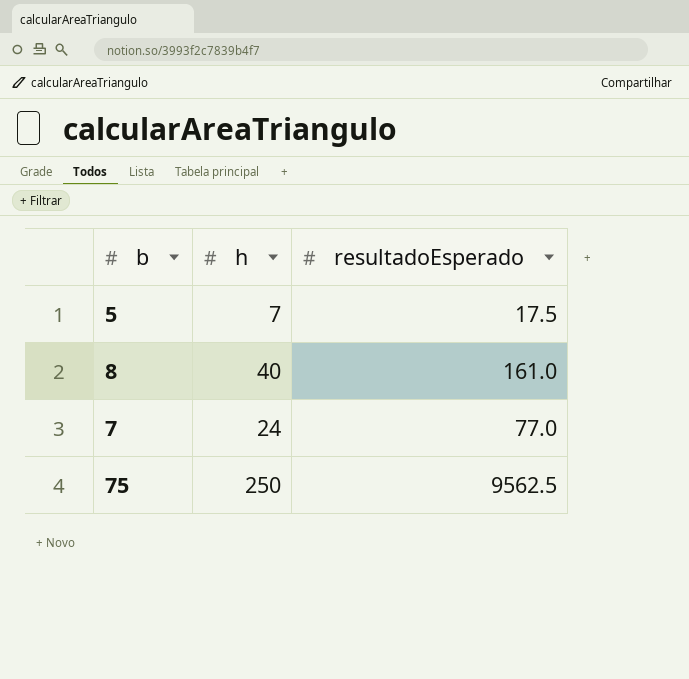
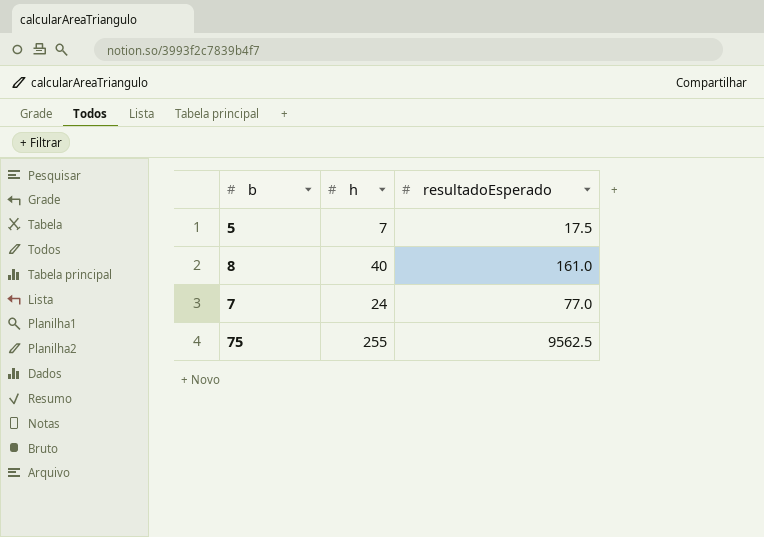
75 | h: 250 -> 255

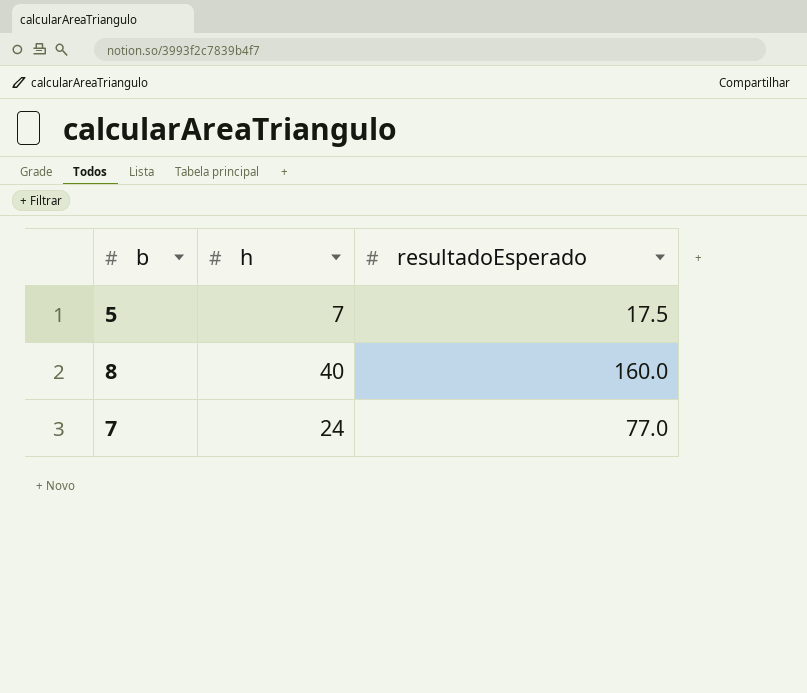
row 75: 255 | 9562.5 -> none
8 | resultadoEsperado: 161.0 -> 160.0

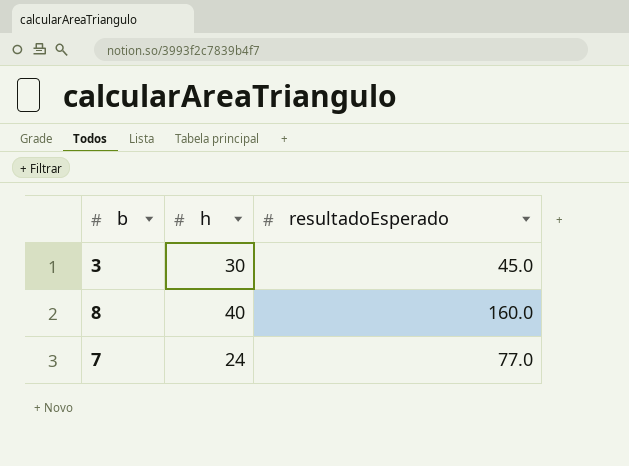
row 5: 7 | 17.5 -> none
row 3: none -> 30 | 45.0

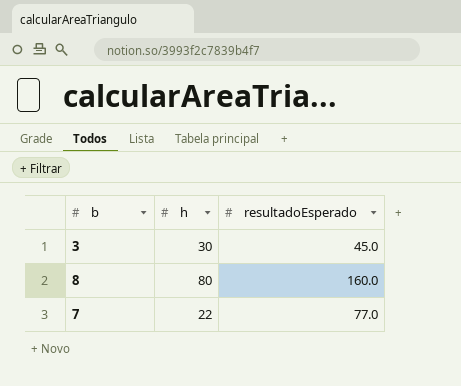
8 | h: 40 -> 80
7 | h: 24 -> 22

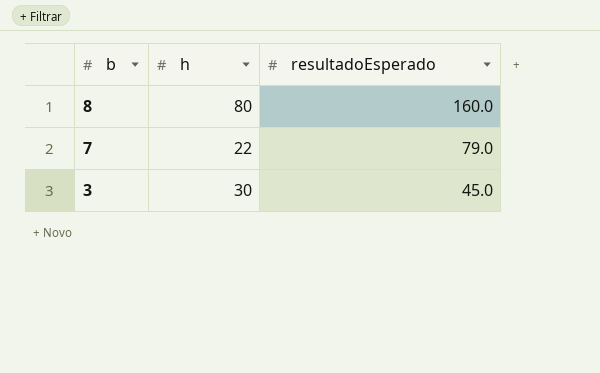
row order: none -> b descending
7 | resultadoEsperado: 77.0 -> 79.0

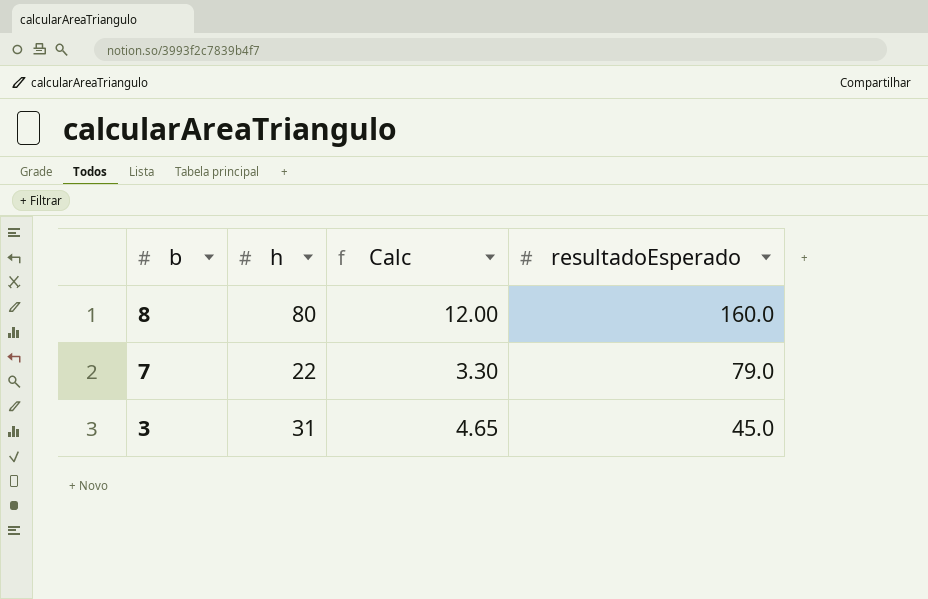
column Calc | formula: none -> [h] * 0.15
3 | h: 30 -> 31

